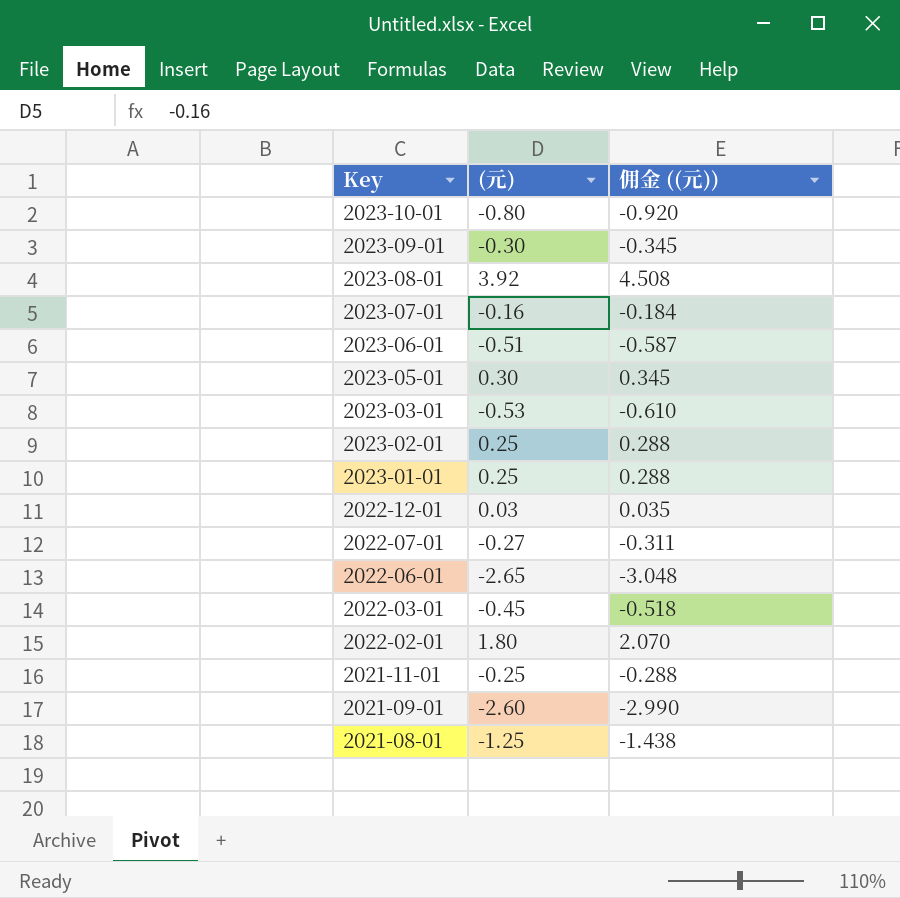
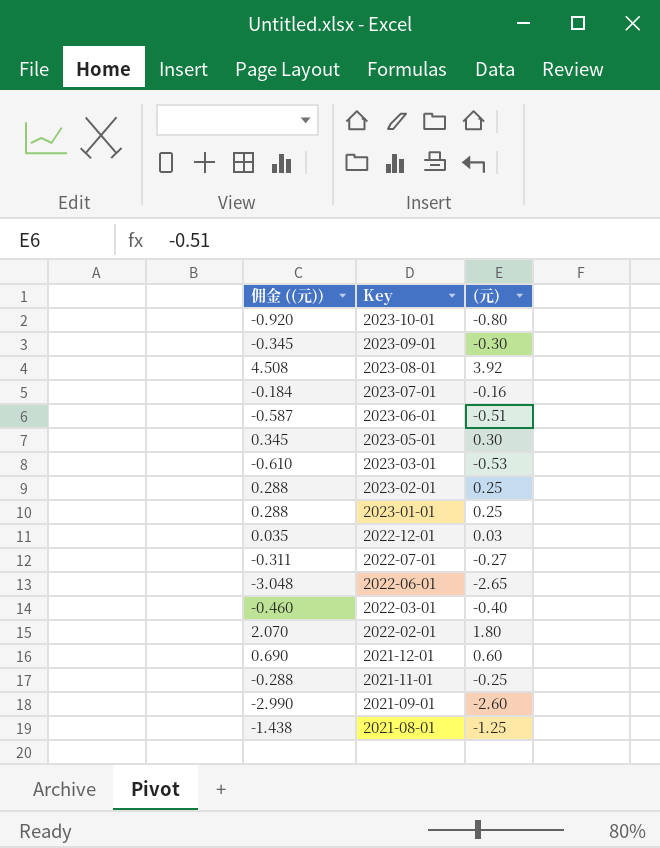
column 佣金 ((元)) | position: 3 -> 1
2022-03-01 | 佣金 ((元)): -0.518 -> -0.460
2022-03-01 | (元): -0.45 -> -0.40
row 2021-12-01: none -> 0.690 | 0.60

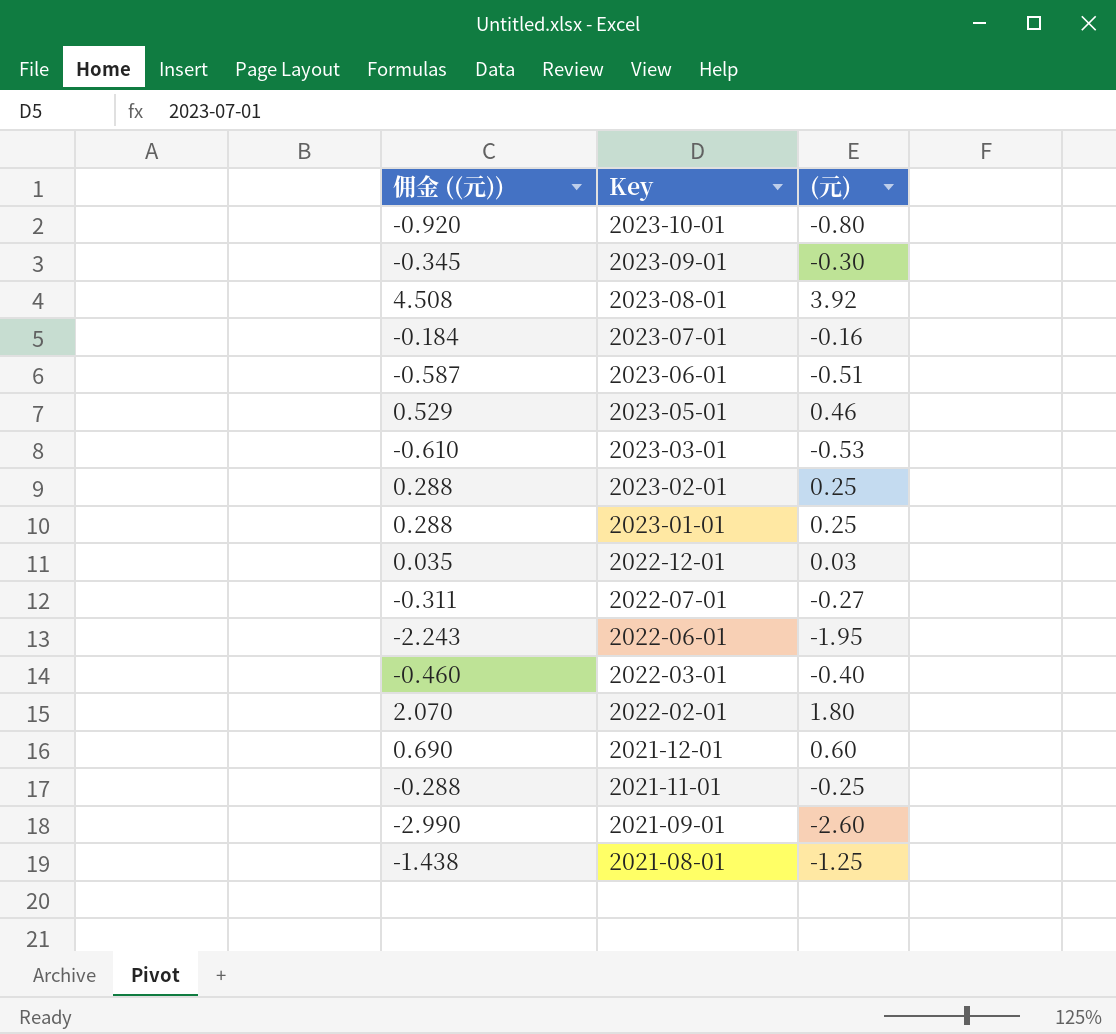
2023-05-01 | 佣金 ((元)): 0.345 -> 0.529
2023-05-01 | (元): 0.30 -> 0.46
2022-06-01 | 佣金 ((元)): -3.048 -> -2.243
2022-06-01 | (元): -2.65 -> -1.95

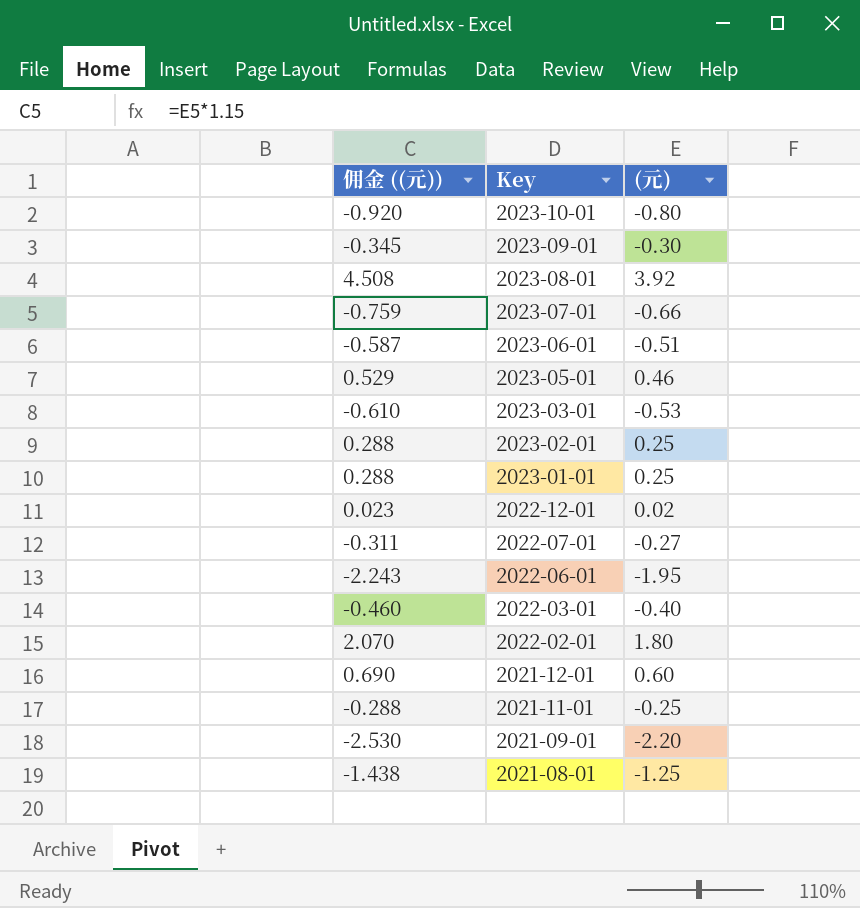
2023-07-01 | 佣金 ((元)): -0.184 -> -0.759
2023-07-01 | (元): -0.16 -> -0.66
2022-12-01 | 佣金 ((元)): 0.035 -> 0.023
2022-12-01 | (元): 0.03 -> 0.02
2021-09-01 | 佣金 ((元)): -2.990 -> -2.530
2021-09-01 | (元): -2.60 -> -2.20

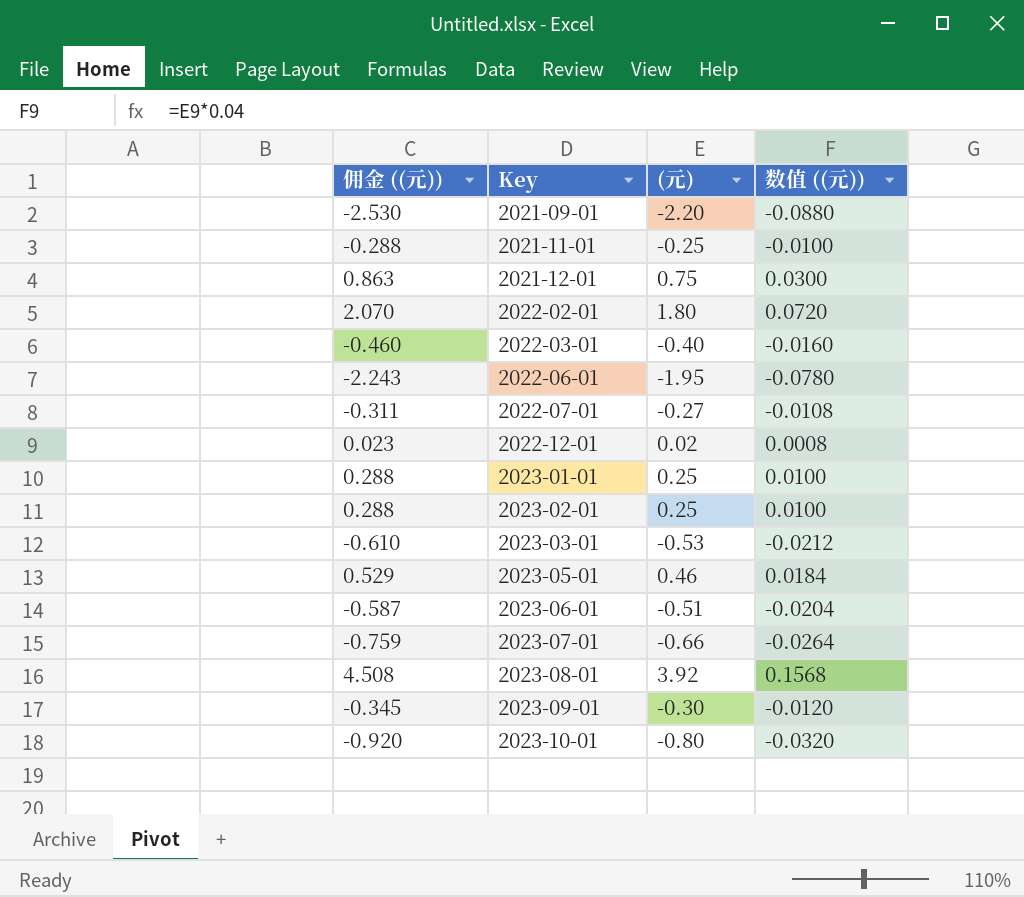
row order: Key descending -> Key ascending
column 数值 ((元)) | formula: none -> [(元)] * 0.04
row 2021-08-01: -1.438 | -1.25 -> none
2021-12-01 | 佣金 ((元)): 0.690 -> 0.863
2021-12-01 | (元): 0.60 -> 0.75

